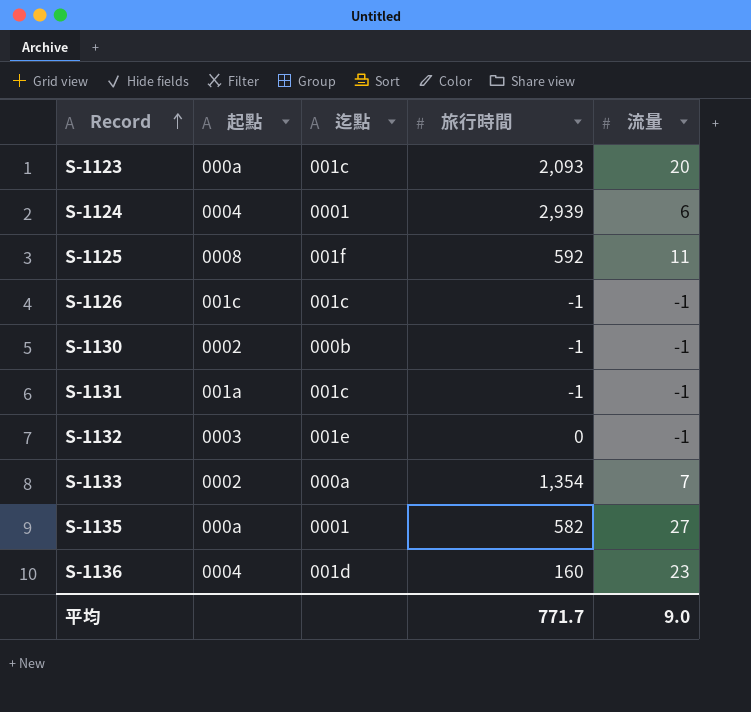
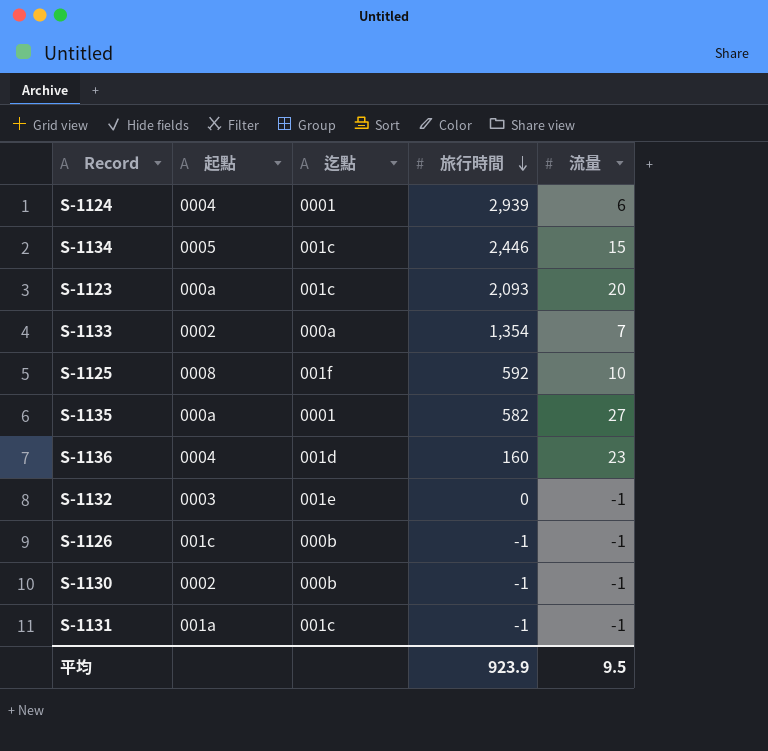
row order: Record ascending -> 旅行時間 descending
row S-1134: none -> 0005 | 001c | 2,446 | 15
S-1125 | 流量: 11 -> 10
S-1126 | 迄點: 001c -> 000b
平均 | 旅行時間: 771.7 -> 923.9
平均 | 流量: 9.0 -> 9.5

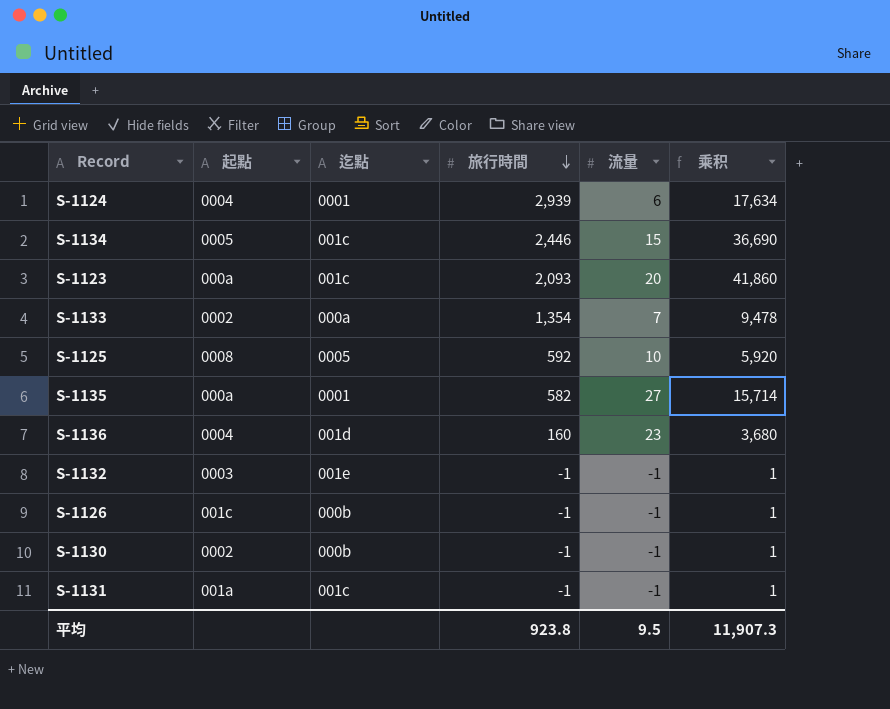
column 乘积 | formula: none -> [旅行時間] * [流量]
S-1125 | 迄點: 001f -> 0005
S-1132 | 旅行時間: 0 -> -1
平均 | 旅行時間: 923.9 -> 923.8

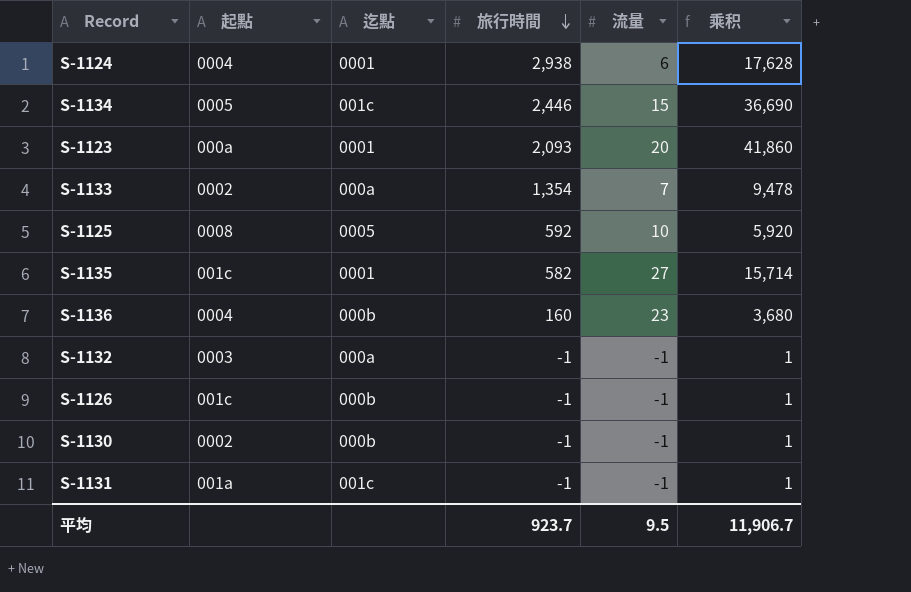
S-1124 | 旅行時間: 2,939 -> 2,938
S-1124 | 乘积: 17,634 -> 17,628
S-1123 | 迄點: 001c -> 0001
S-1135 | 起點: 000a -> 001c
S-1136 | 迄點: 001d -> 000b
S-1132 | 迄點: 001e -> 000a
平均 | 旅行時間: 923.8 -> 923.7
平均 | 乘积: 11,907.3 -> 11,906.7

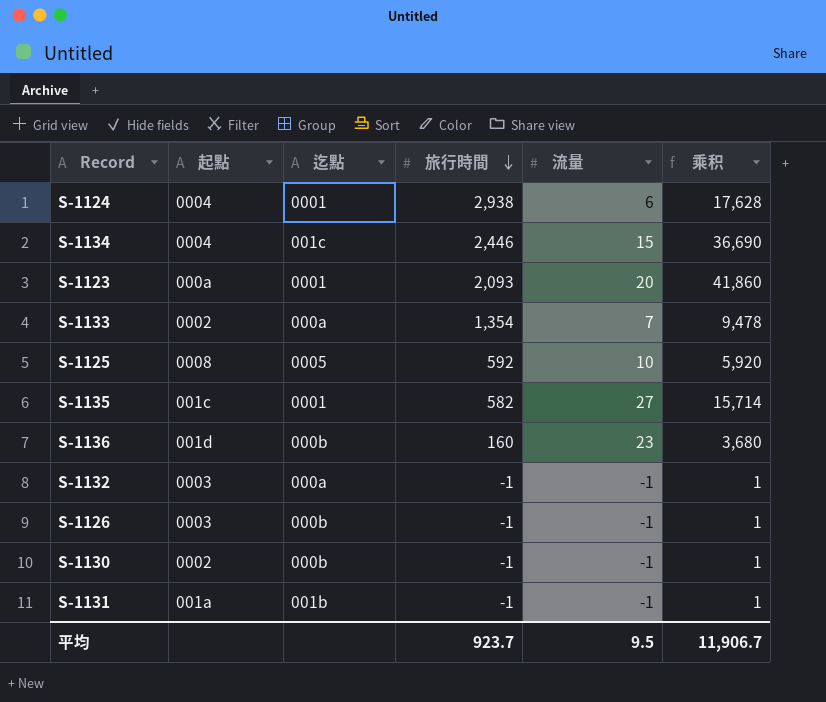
S-1134 | 起點: 0005 -> 0004
S-1136 | 起點: 0004 -> 001d
S-1126 | 起點: 001c -> 0003
S-1131 | 迄點: 001c -> 001b

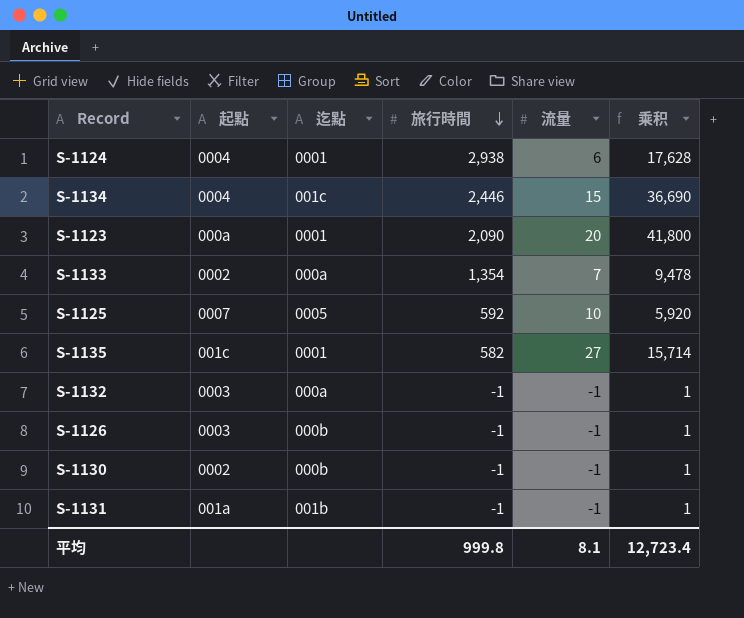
row S-1136: 001d | 000b | 160 | 23 | 3,680 -> none
S-1123 | 旅行時間: 2,093 -> 2,090
S-1123 | 乘积: 41,860 -> 41,800
S-1125 | 起點: 0008 -> 0007
平均 | 旅行時間: 923.7 -> 999.8
平均 | 流量: 9.5 -> 8.1
平均 | 乘积: 11,906.7 -> 12,723.4

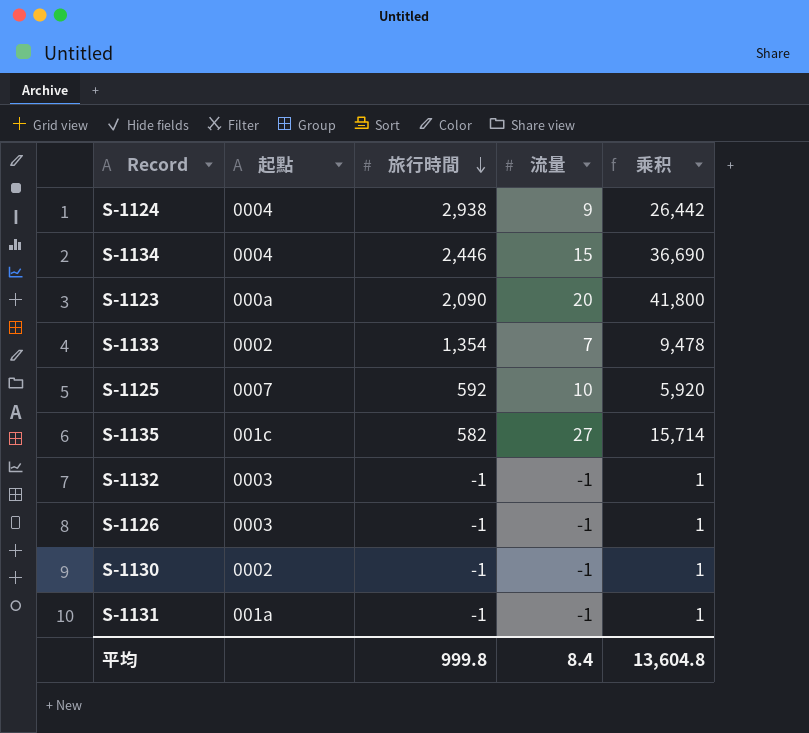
column 迄點 | position: 3 -> none
S-1124 | 流量: 6 -> 9
S-1124 | 乘积: 17,628 -> 26,442
平均 | 流量: 8.1 -> 8.4
平均 | 乘积: 12,723.4 -> 13,604.8

